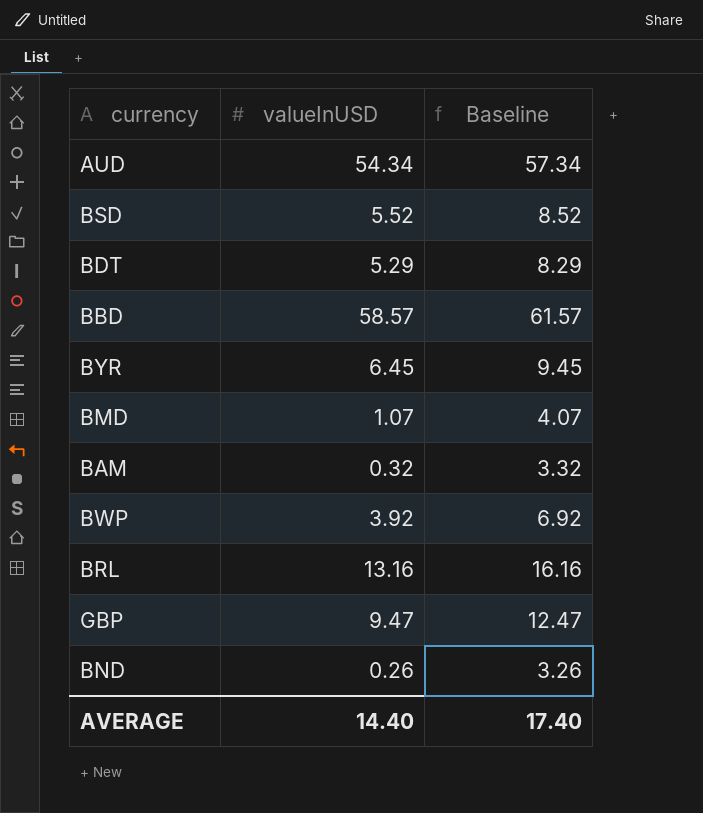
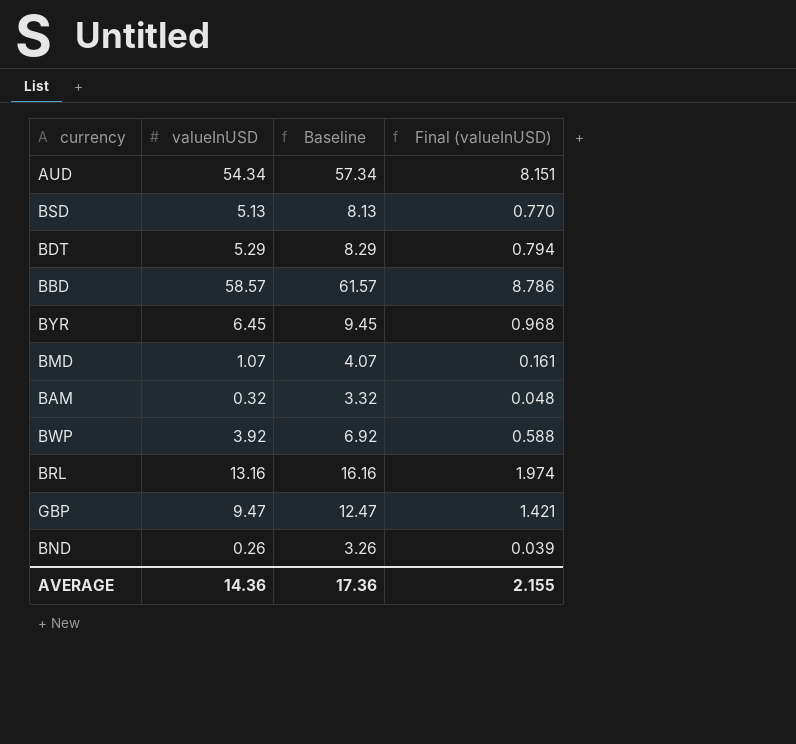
column Final (valueInUSD) | formula: none -> [valueInUSD] * 0.15
BSD | valueInUSD: 5.52 -> 5.13
BSD | Baseline: 8.52 -> 8.13
AVERAGE | valueInUSD: 14.40 -> 14.36
AVERAGE | Baseline: 17.40 -> 17.36

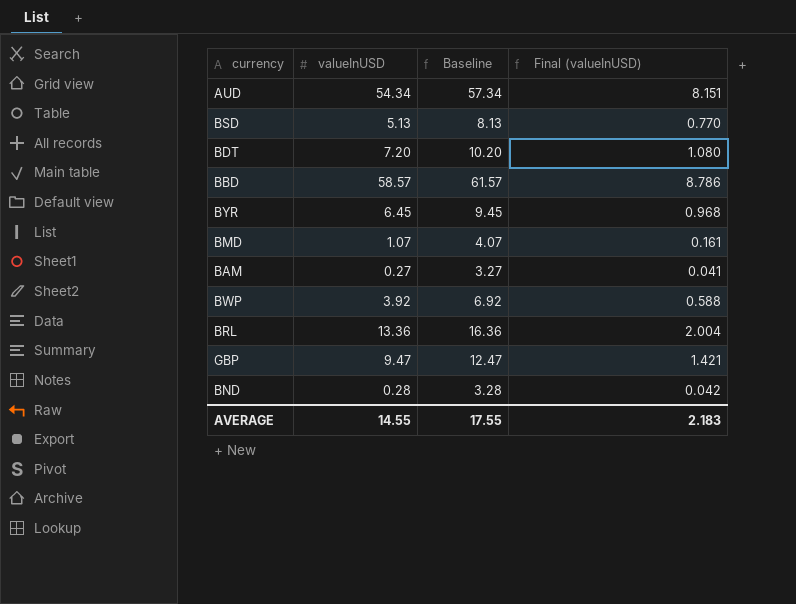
BDT | valueInUSD: 5.29 -> 7.20
BDT | Baseline: 8.29 -> 10.20
BDT | Final (valueInUSD): 0.794 -> 1.080
BAM | valueInUSD: 0.32 -> 0.27
BAM | Baseline: 3.32 -> 3.27
BAM | Final (valueInUSD): 0.048 -> 0.041
BRL | valueInUSD: 13.16 -> 13.36
BRL | Baseline: 16.16 -> 16.36
BRL | Final (valueInUSD): 1.974 -> 2.004
BND | valueInUSD: 0.26 -> 0.28
BND | Baseline: 3.26 -> 3.28
BND | Final (valueInUSD): 0.039 -> 0.042
AVERAGE | valueInUSD: 14.36 -> 14.55
AVERAGE | Baseline: 17.36 -> 17.55
AVERAGE | Final (valueInUSD): 2.155 -> 2.183

